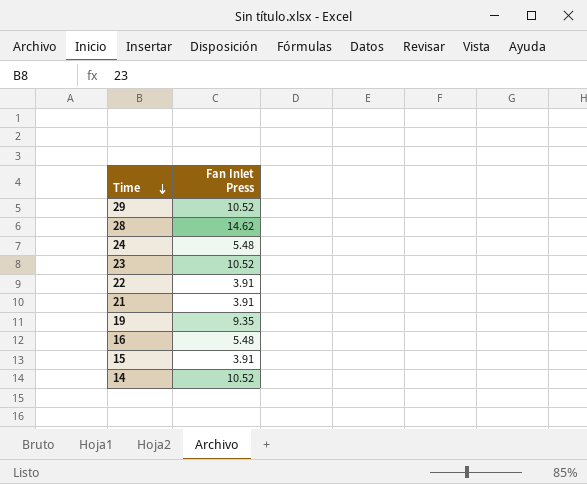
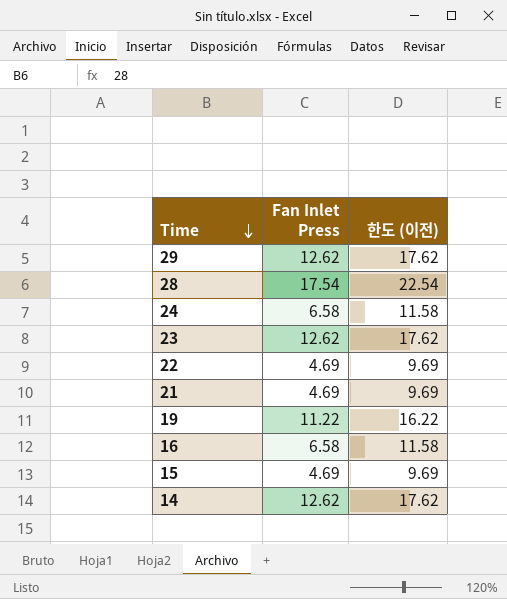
column 한도 (이전) | formula: none -> [Fan Inlet Press] + 5
29 | Fan Inlet Press: 10.52 -> 12.62
28 | Fan Inlet Press: 14.62 -> 17.54
24 | Fan Inlet Press: 5.48 -> 6.58
23 | Fan Inlet Press: 10.52 -> 12.62
22 | Fan Inlet Press: 3.91 -> 4.69
21 | Fan Inlet Press: 3.91 -> 4.69
19 | Fan Inlet Press: 9.35 -> 11.22
16 | Fan Inlet Press: 5.48 -> 6.58
15 | Fan Inlet Press: 3.91 -> 4.69
14 | Fan Inlet Press: 10.52 -> 12.62

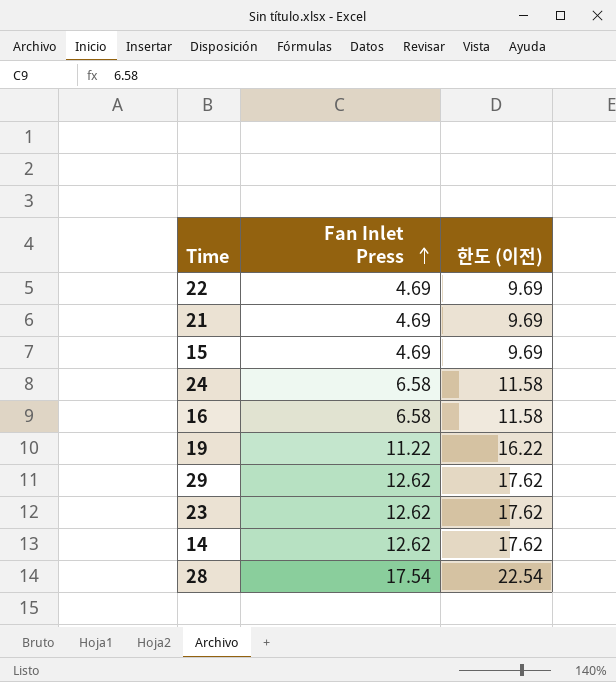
row order: Time descending -> Fan Inlet Press ascending

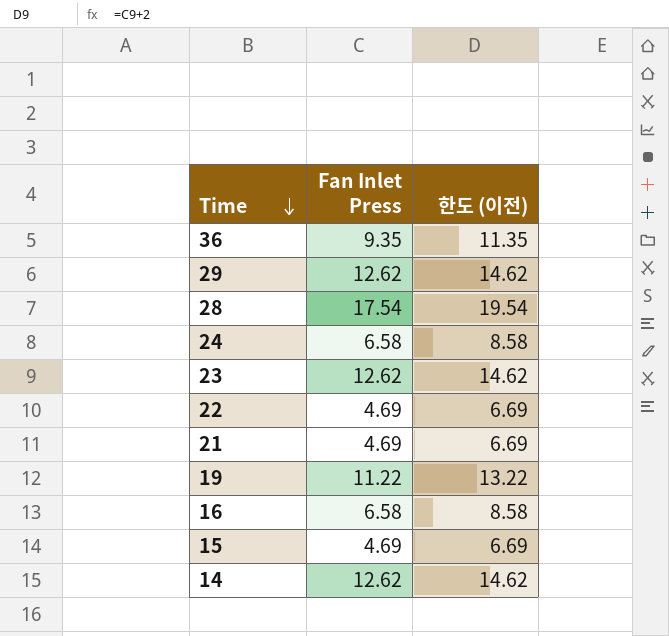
row order: Fan Inlet Press ascending -> Time descending
column 한도 (이전) | formula: [Fan Inlet Press] + 5 -> [Fan Inlet Press] + 2
row 36: none -> 9.35 | 11.35

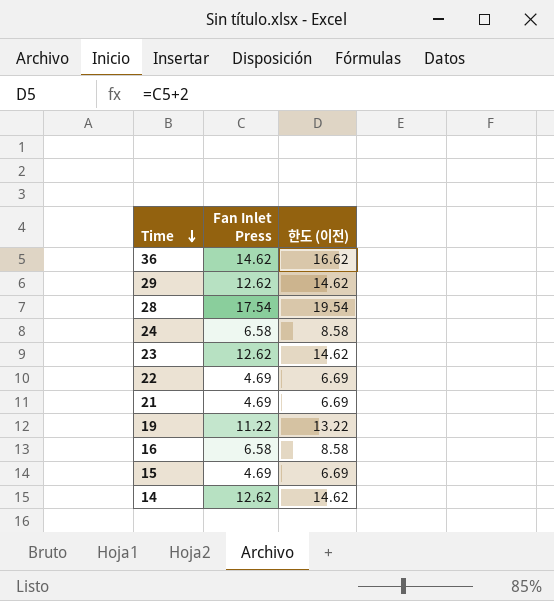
36 | Fan Inlet Press: 9.35 -> 14.62
36 | 한도 (이전): 11.35 -> 16.62

